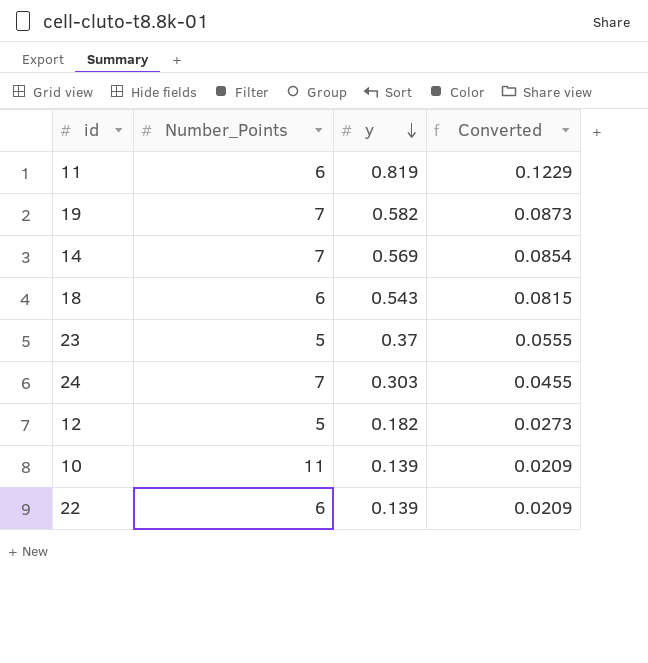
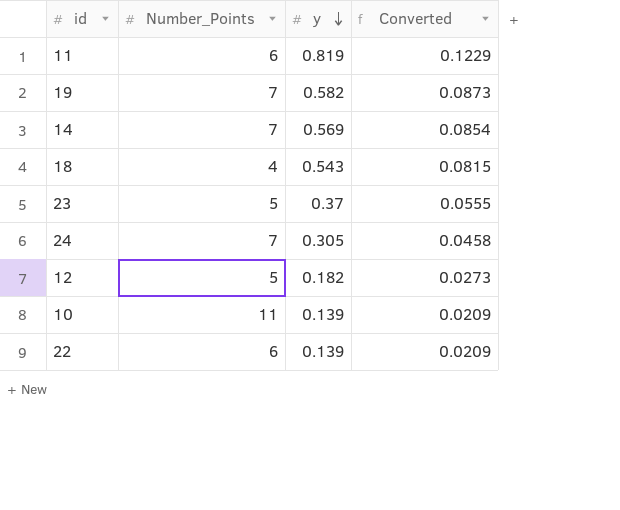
18 | Number_Points: 6 -> 4
24 | y: 0.303 -> 0.305
24 | Converted: 0.0455 -> 0.0458

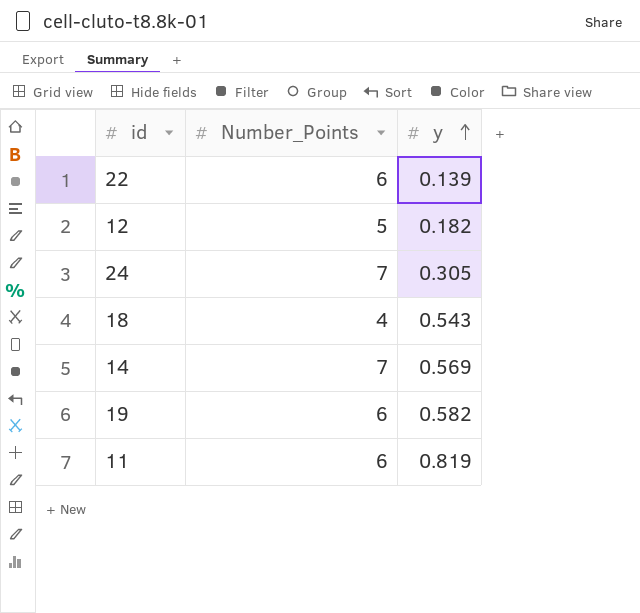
row order: y descending -> y ascending
column Converted | formula: [y] * 0.15 -> none
row 23: 5 | 0.37 | 0.0555 -> none
row 10: 11 | 0.139 | 0.0209 -> none
19 | Number_Points: 7 -> 6

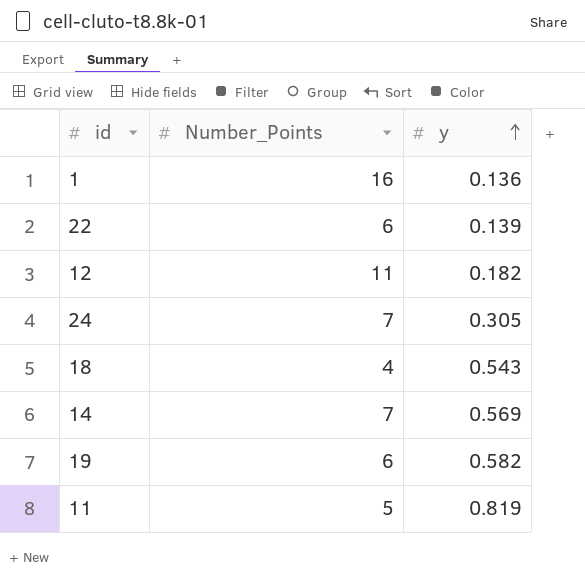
row 1: none -> 16 | 0.136
12 | Number_Points: 5 -> 11
11 | Number_Points: 6 -> 5

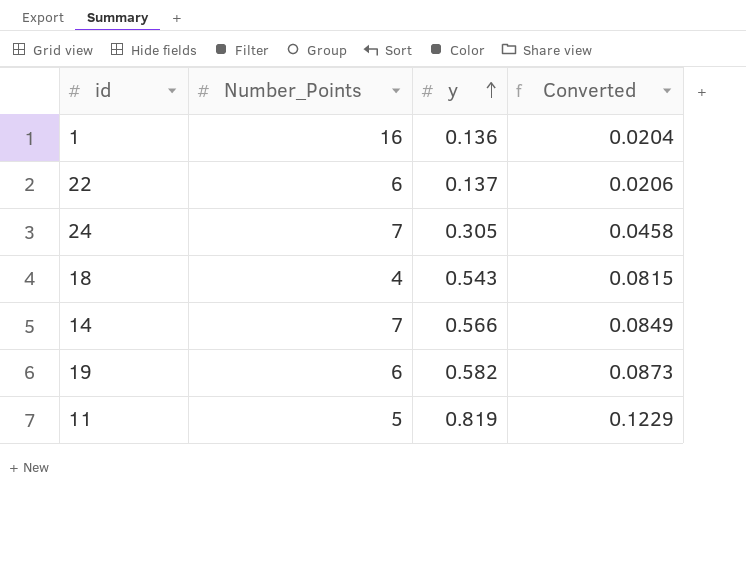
column Converted | formula: none -> [y] * 0.15
row 12: 11 | 0.182 -> none
22 | y: 0.139 -> 0.137
14 | y: 0.569 -> 0.566

